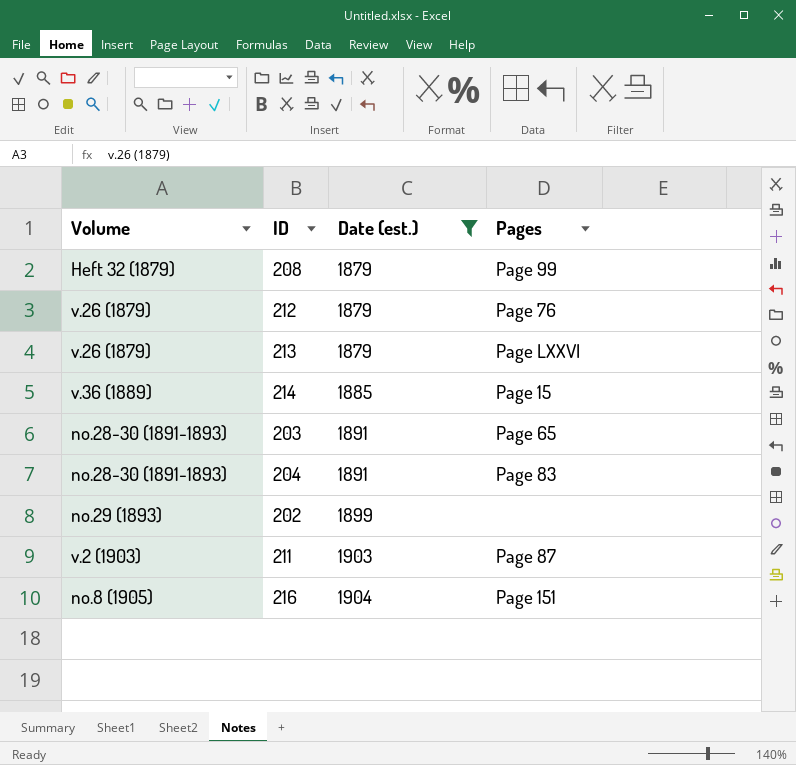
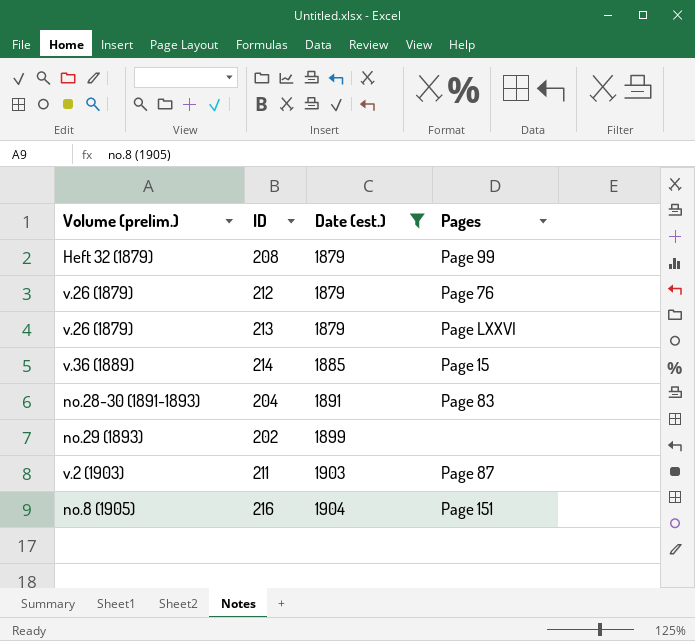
column name: Volume -> Volume (prelim.)
row 203: no.28-30 (1891-1893) | 1891 | Page 65 -> none

